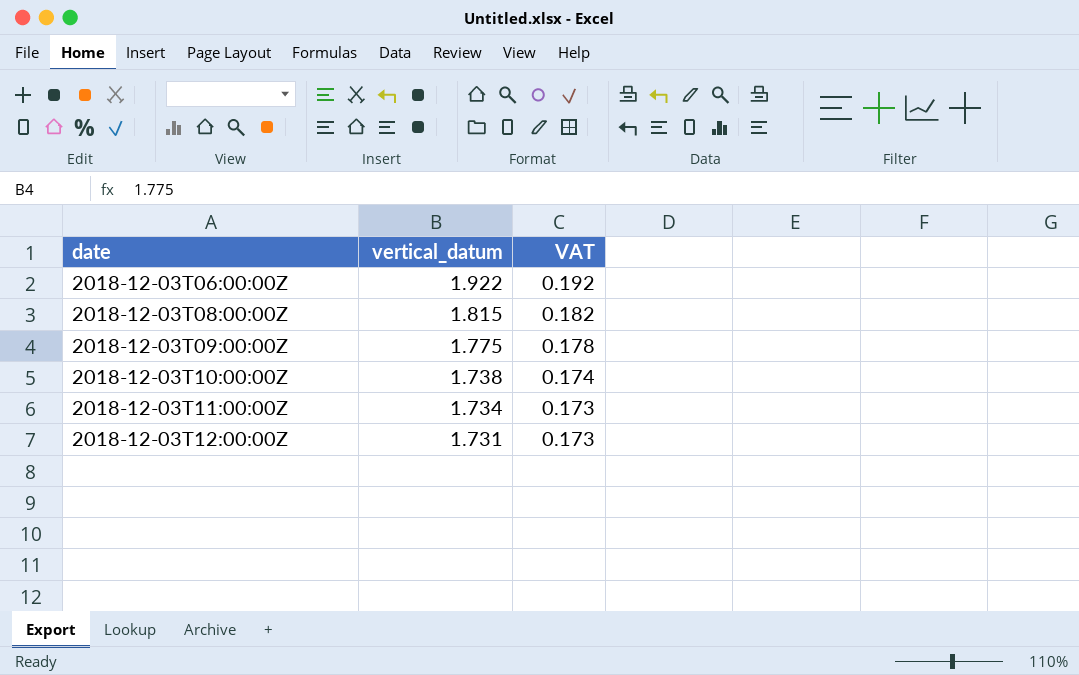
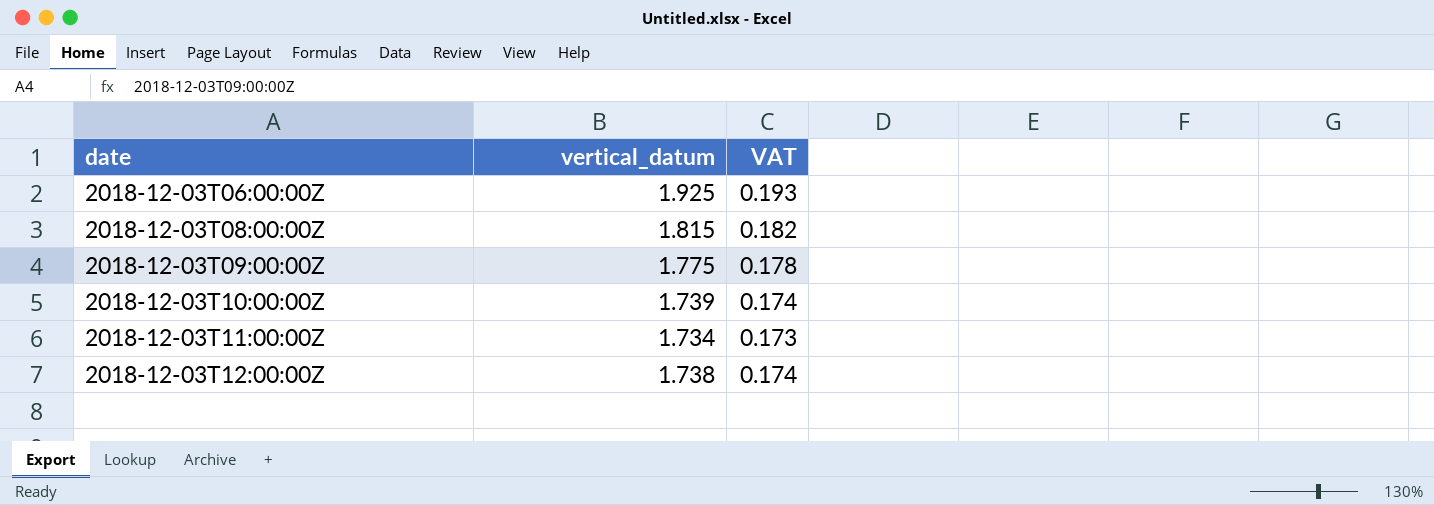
2018-12-03T06:00:00Z | vertical_datum: 1.922 -> 1.925
2018-12-03T06:00:00Z | VAT: 0.192 -> 0.193
2018-12-03T10:00:00Z | vertical_datum: 1.738 -> 1.739
2018-12-03T12:00:00Z | vertical_datum: 1.731 -> 1.738
2018-12-03T12:00:00Z | VAT: 0.173 -> 0.174

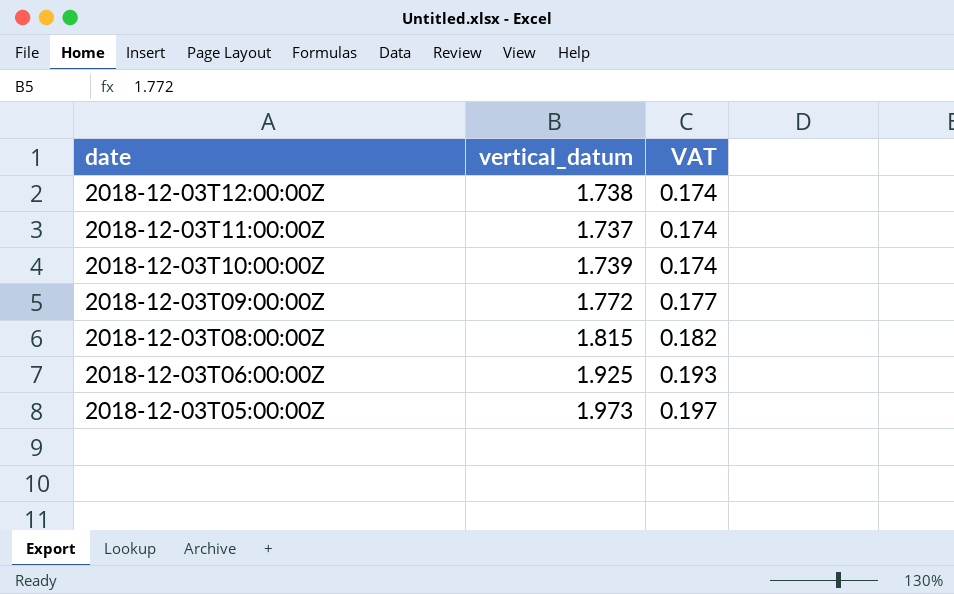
row order: date ascending -> date descending
2018-12-03T11:00:00Z | vertical_datum: 1.734 -> 1.737
2018-12-03T11:00:00Z | VAT: 0.173 -> 0.174
2018-12-03T09:00:00Z | vertical_datum: 1.775 -> 1.772
2018-12-03T09:00:00Z | VAT: 0.178 -> 0.177
row 2018-12-03T05:00:00Z: none -> 1.973 | 0.197

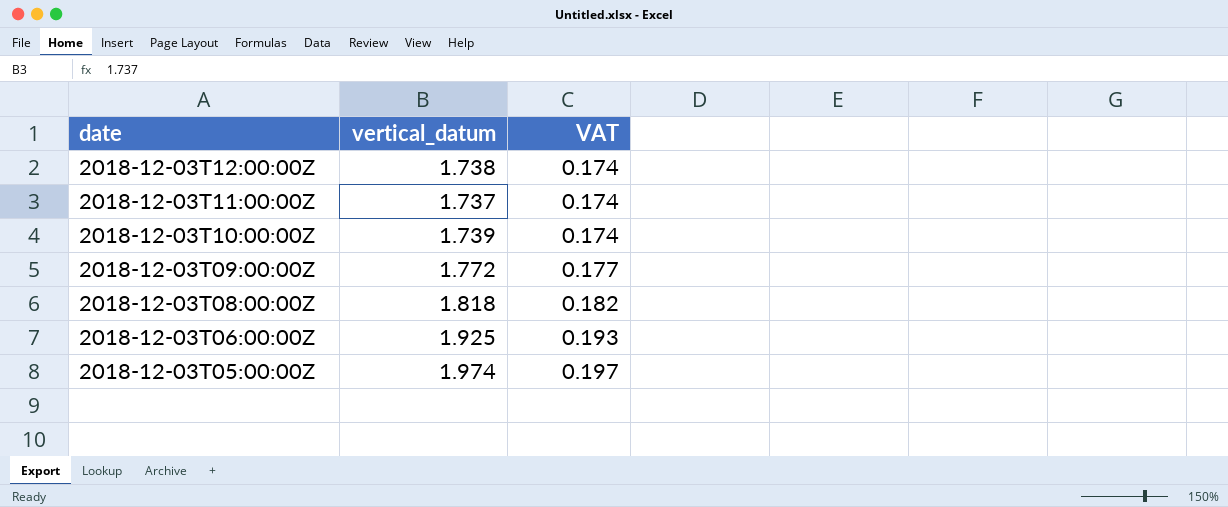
2018-12-03T08:00:00Z | vertical_datum: 1.815 -> 1.818
2018-12-03T05:00:00Z | vertical_datum: 1.973 -> 1.974

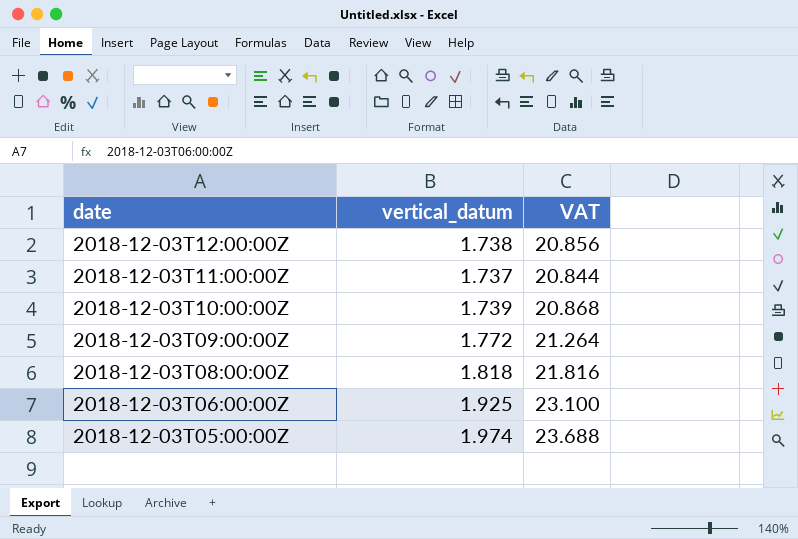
column VAT | formula: [vertical_datum] * 0.1 -> [vertical_datum] * 12

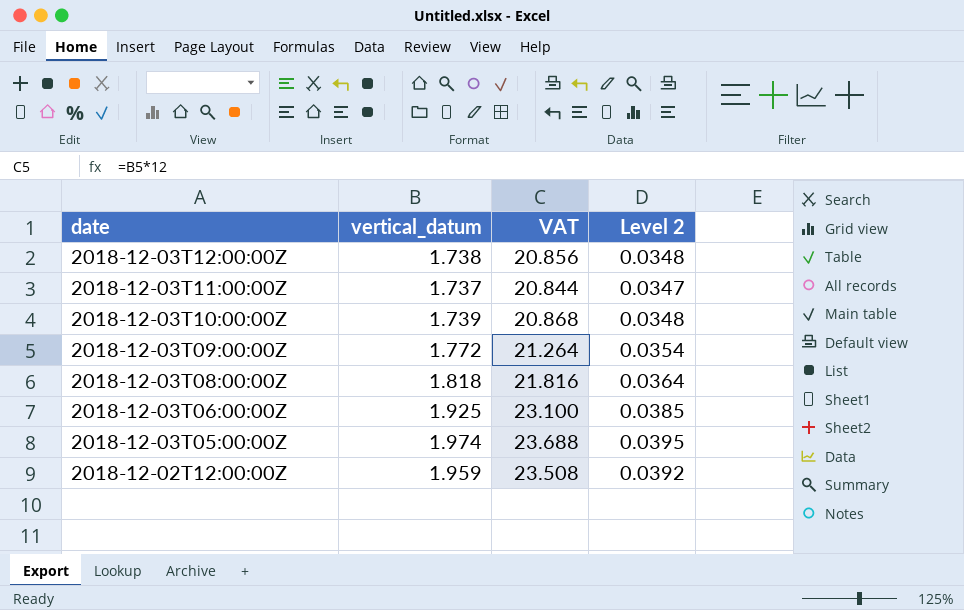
column Level 2 | formula: none -> [vertical_datum] * 0.02
row 2018-12-02T12:00:00Z: none -> 1.959 | 23.508 | 0.0392

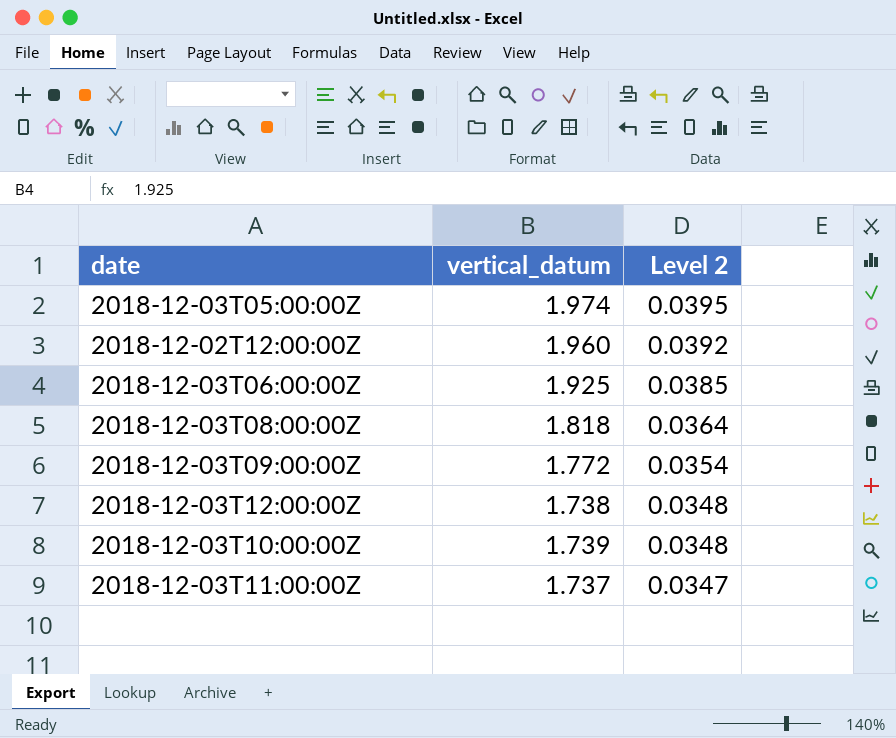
row order: date descending -> Level 2 descending
column VAT | formula: [vertical_datum] * 12 -> none
2018-12-02T12:00:00Z | vertical_datum: 1.959 -> 1.960

